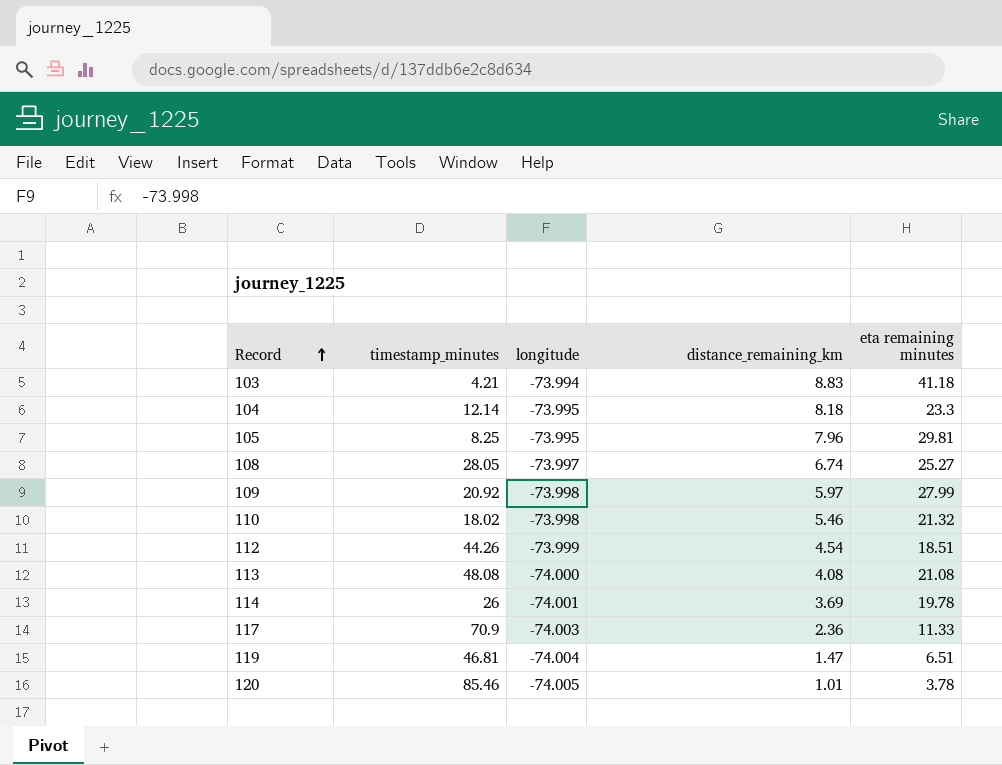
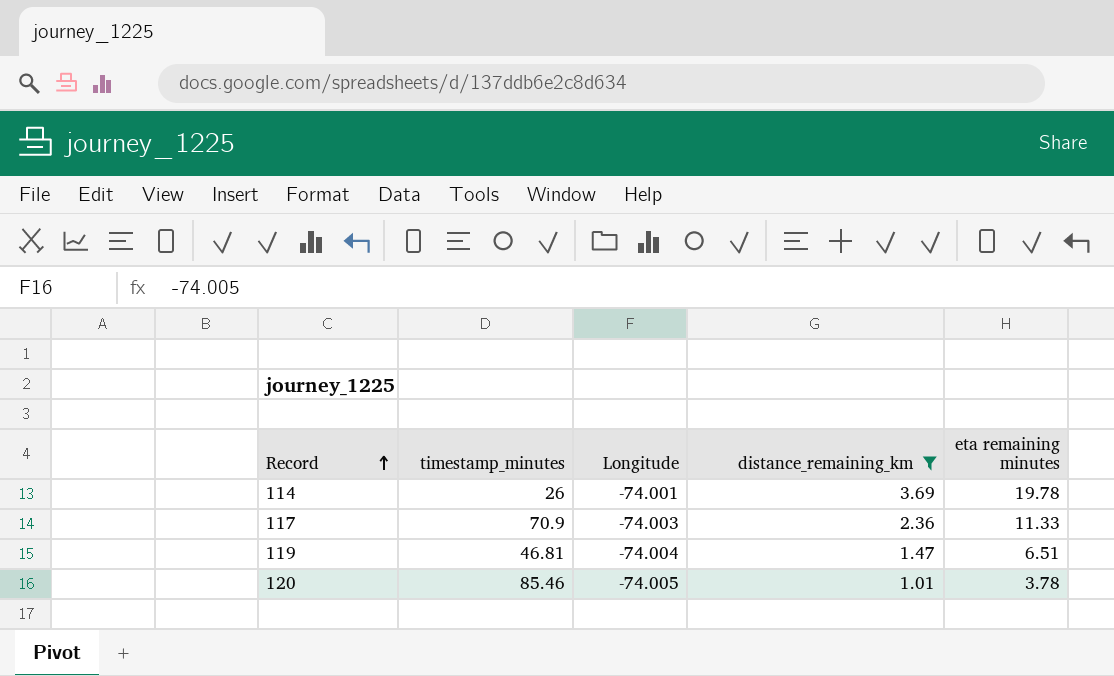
filter: none -> distance_remaining_km <= 3.69
column name: longitude -> Longitude

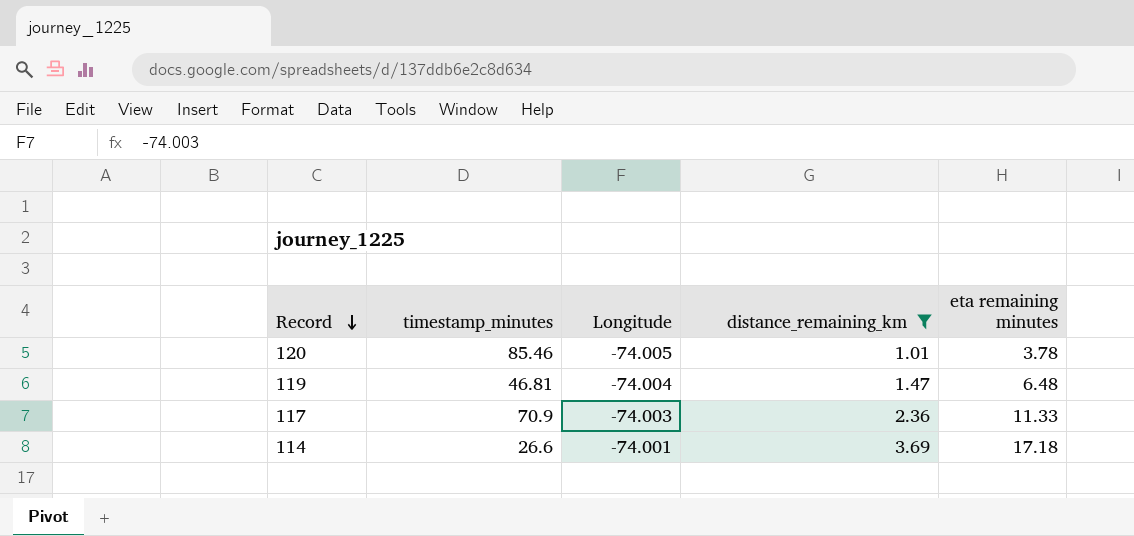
row order: Record ascending -> Record descending
119 | eta remaining minutes: 6.51 -> 6.48
114 | timestamp_minutes: 26 -> 26.6
114 | eta remaining minutes: 19.78 -> 17.18

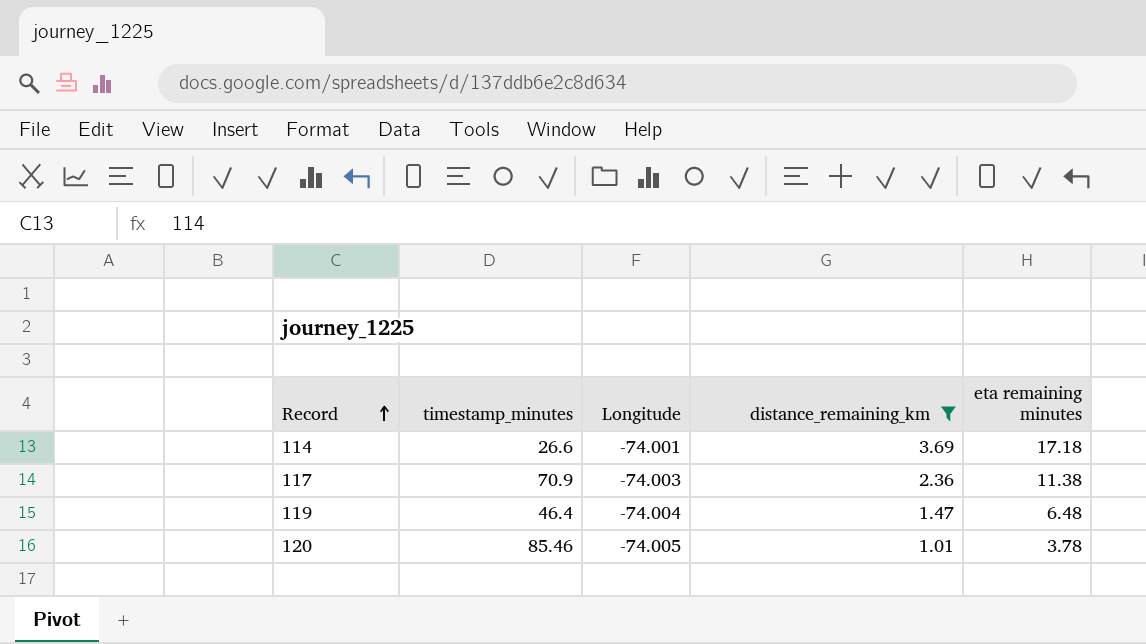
row order: Record descending -> Record ascending
117 | eta remaining minutes: 11.33 -> 11.38
119 | timestamp_minutes: 46.81 -> 46.4

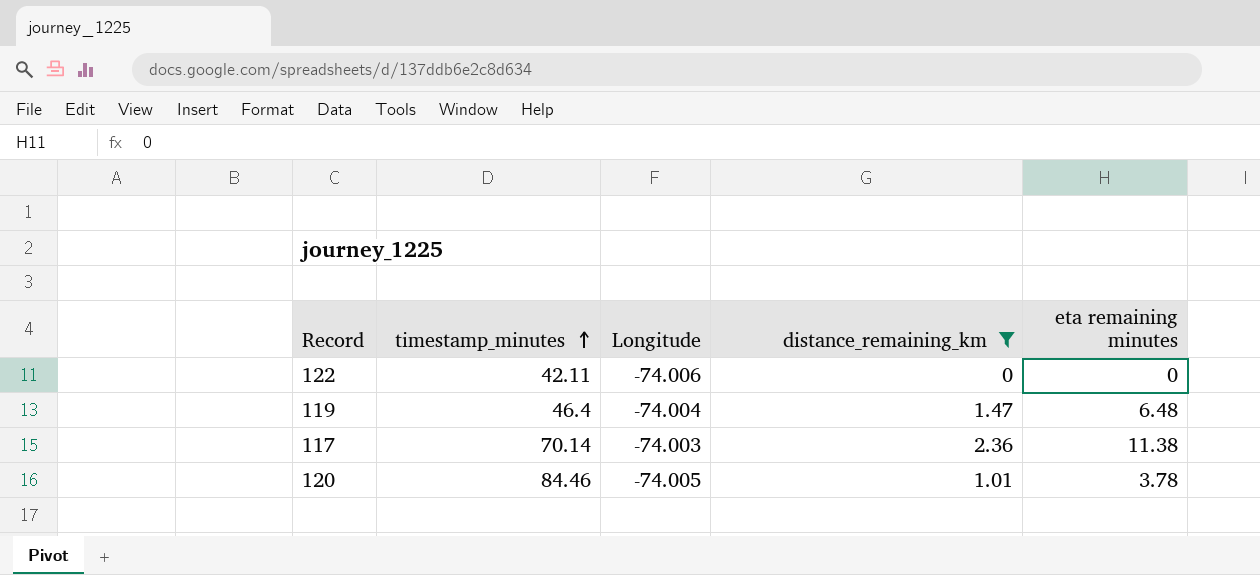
row order: Record ascending -> timestamp_minutes ascending
row 114: 26.6 | -74.001 | 3.69 | 17.18 -> none
row 122: none -> 42.11 | -74.006 | 0 | 0
117 | timestamp_minutes: 70.9 -> 70.14
120 | timestamp_minutes: 85.46 -> 84.46

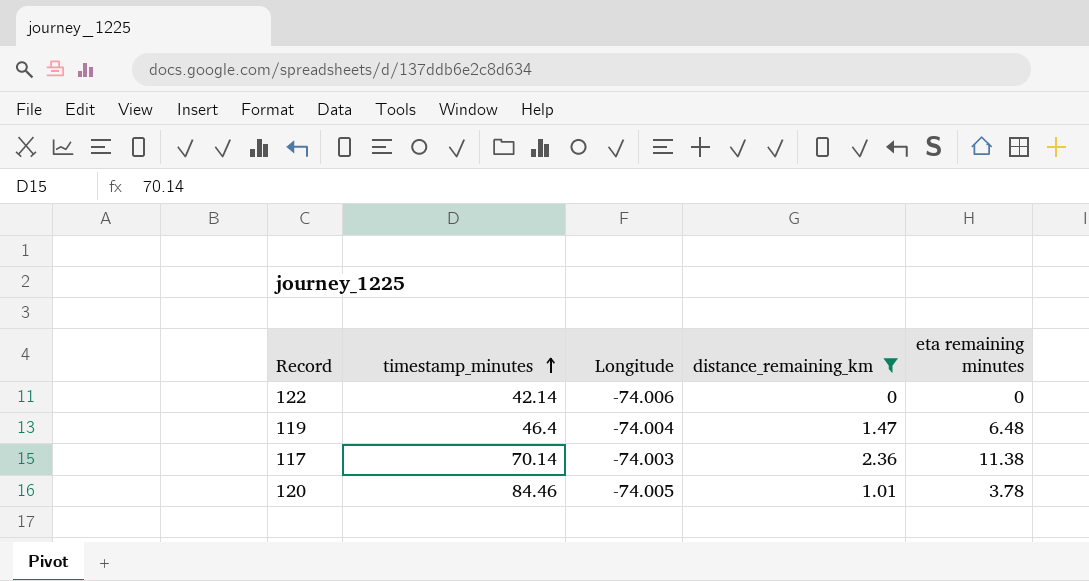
122 | timestamp_minutes: 42.11 -> 42.14

